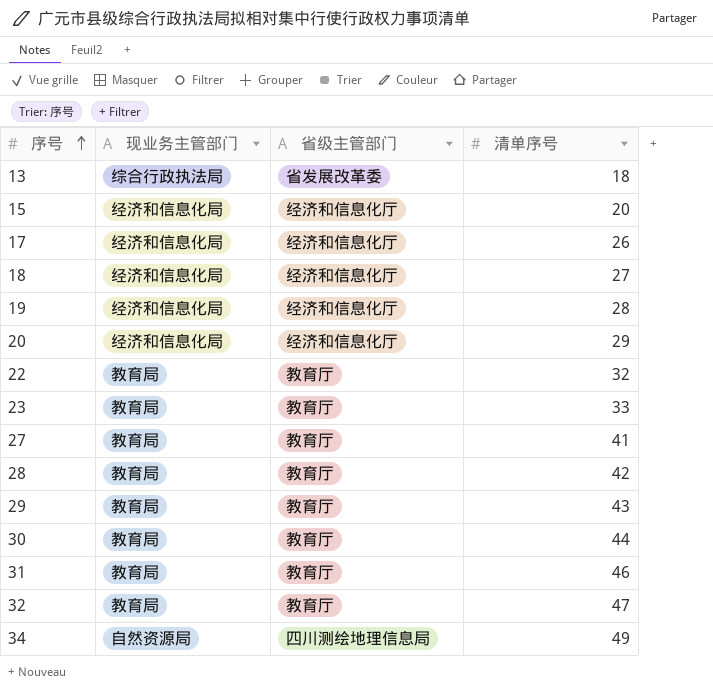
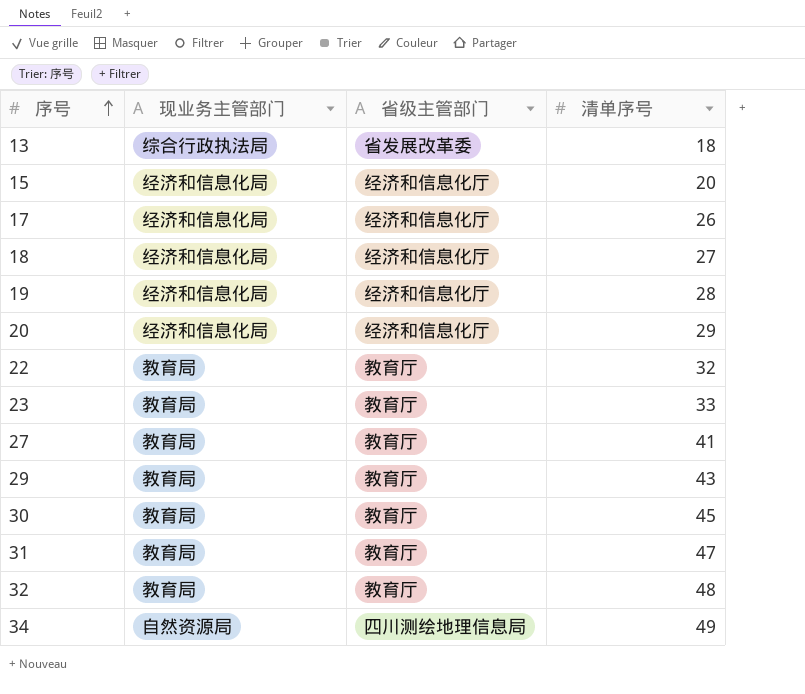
row 28: 教育局 | 教育厅 | 42 -> none
30 | 清单序号: 44 -> 45
31 | 清单序号: 46 -> 47
32 | 清单序号: 47 -> 48

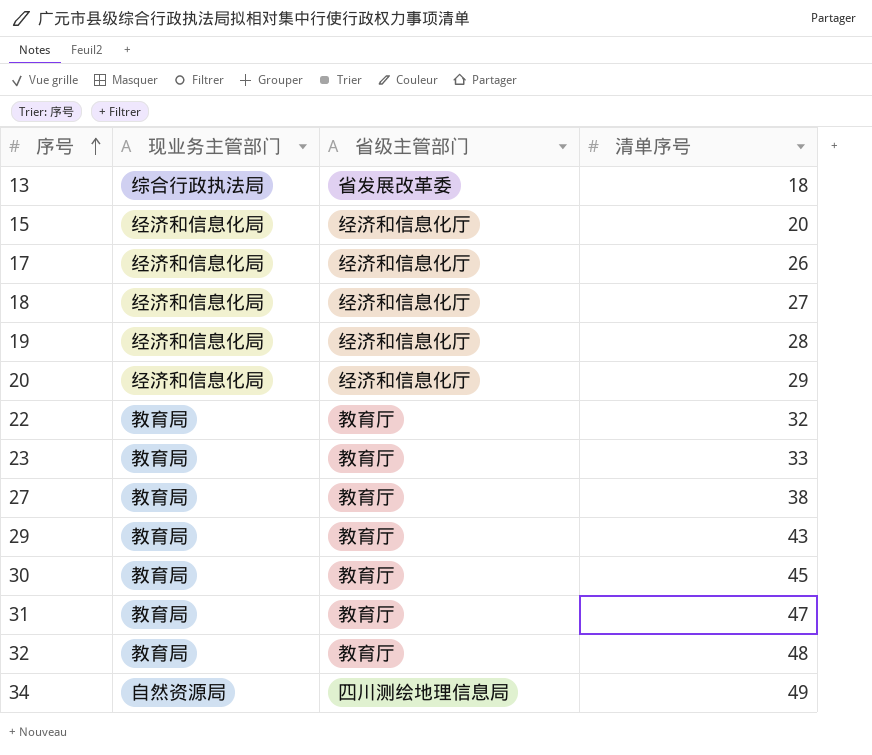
27 | 清单序号: 41 -> 38

